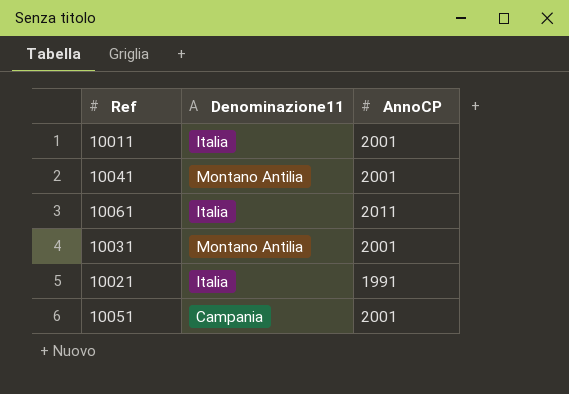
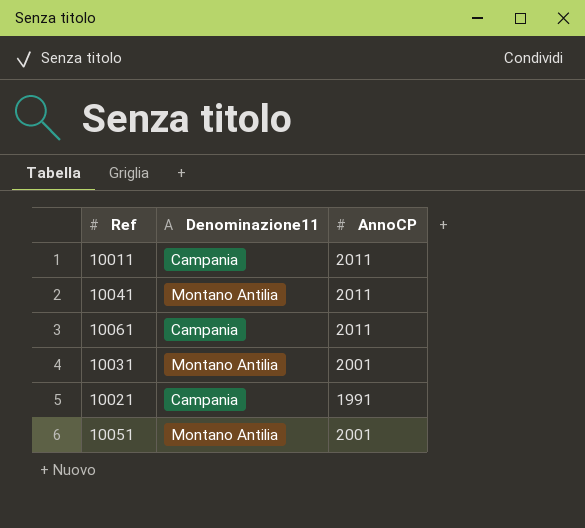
10011 | Denominazione11: Italia -> Campania
10011 | AnnoCP: 2001 -> 2011
10041 | AnnoCP: 2001 -> 2011
10061 | Denominazione11: Italia -> Campania
10021 | Denominazione11: Italia -> Campania
10051 | Denominazione11: Campania -> Montano Antilia

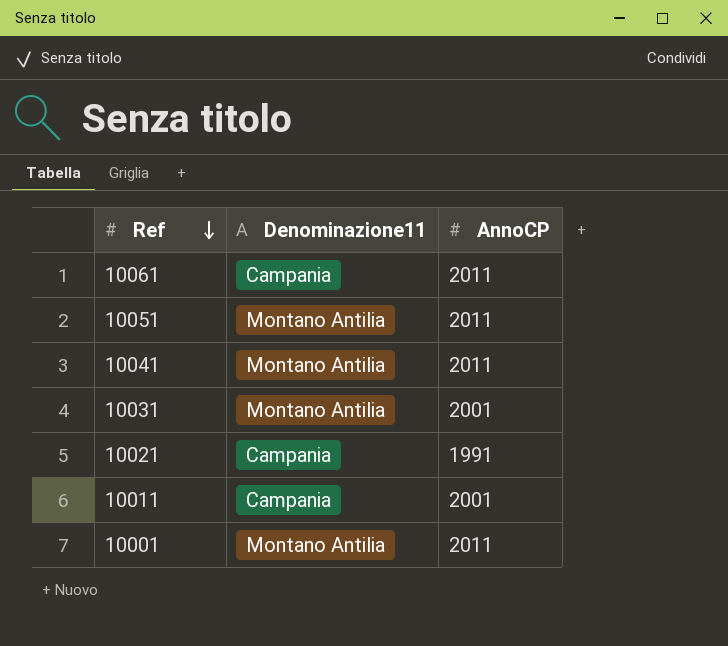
row order: none -> Ref descending
10051 | AnnoCP: 2001 -> 2011
10011 | AnnoCP: 2011 -> 2001
row 10001: none -> Montano Antilia | 2011

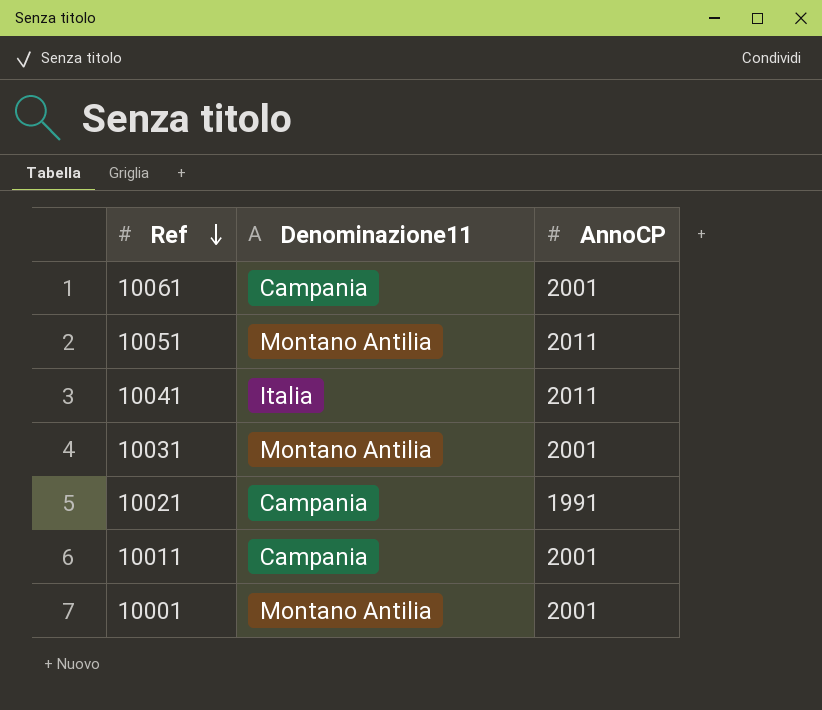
10061 | AnnoCP: 2011 -> 2001
10041 | Denominazione11: Montano Antilia -> Italia
10001 | AnnoCP: 2011 -> 2001

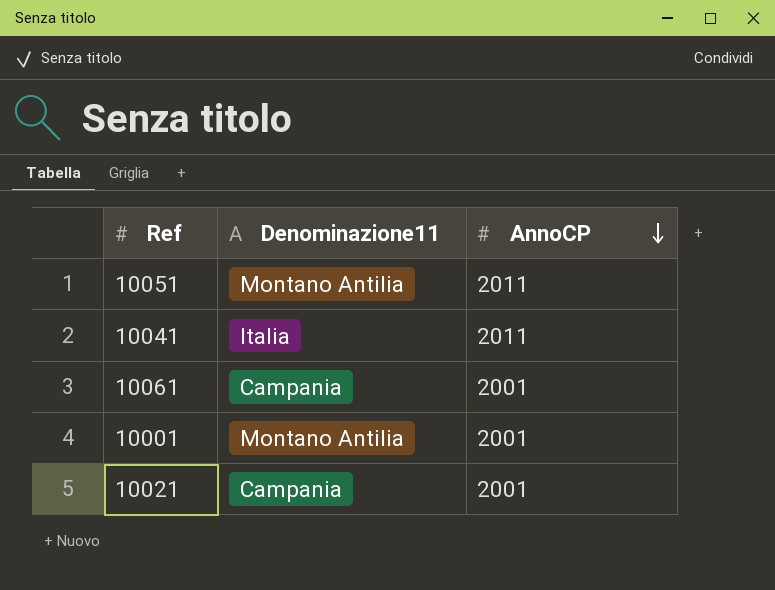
row order: Ref descending -> AnnoCP descending
row 10031: Montano Antilia | 2001 -> none
row 10011: Campania | 2001 -> none
10021 | AnnoCP: 1991 -> 2001

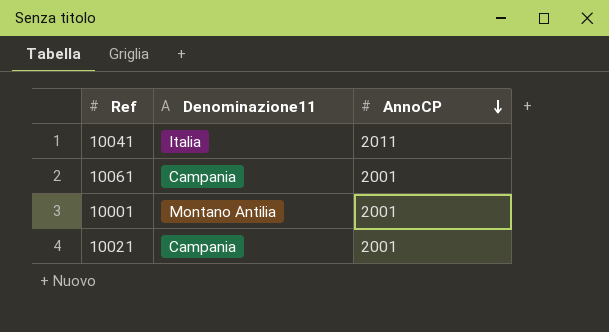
row 10051: Montano Antilia | 2011 -> none

